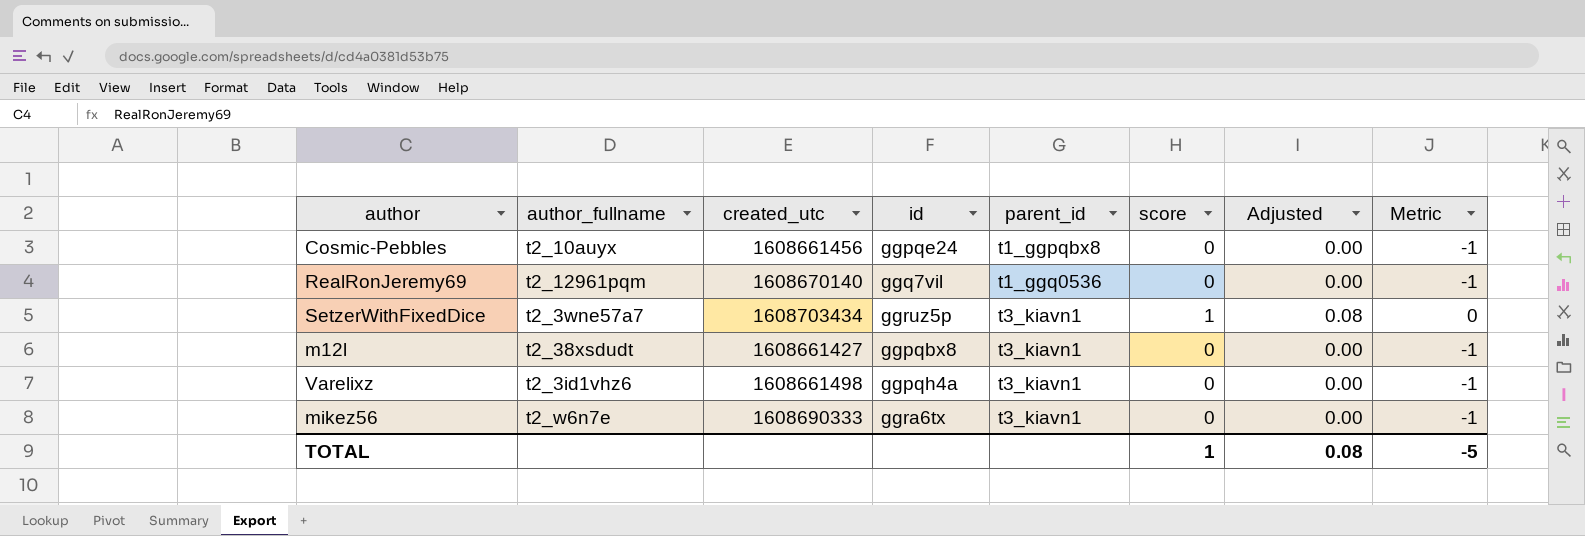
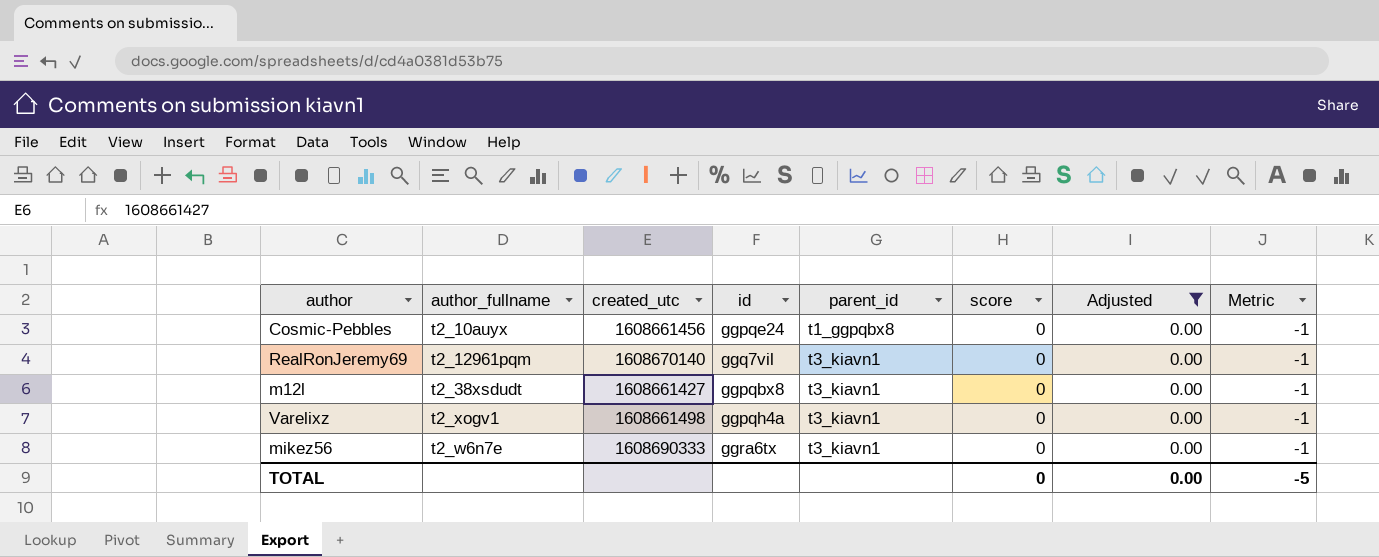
filter: none -> Adjusted = 0.00
RealRonJeremy69 | parent_id: t1_ggq0536 -> t3_kiavn1
Varelixz | author_fullname: t2_3id1vhz6 -> t2_xogv1
TOTAL | score: 1 -> 0
TOTAL | Adjusted: 0.08 -> 0.00

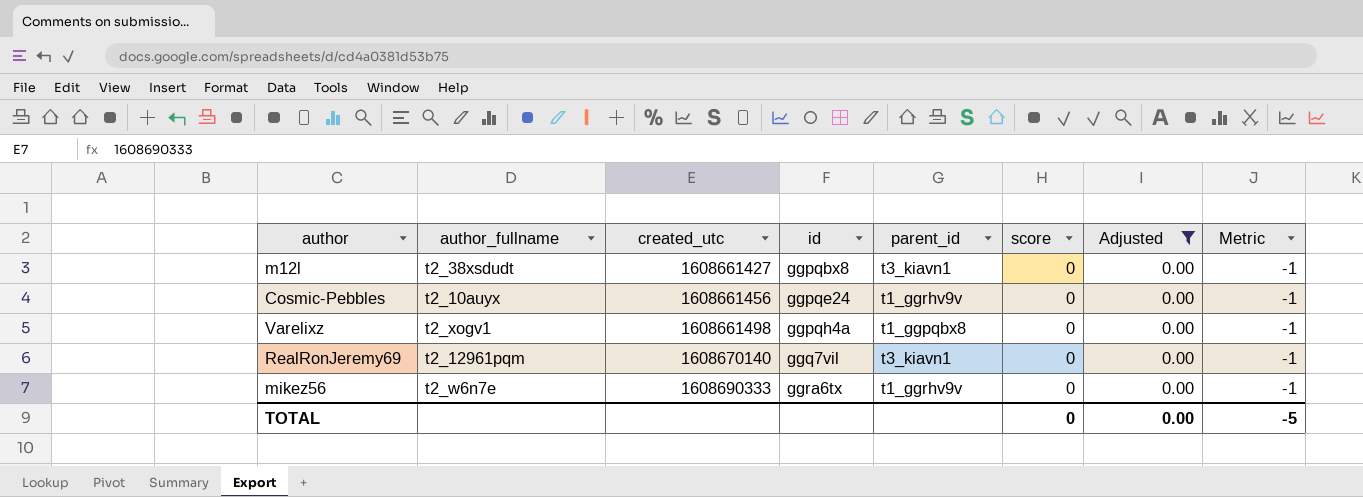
row order: parent_id ascending -> created_utc ascending
Cosmic-Pebbles | parent_id: t1_ggpqbx8 -> t1_ggrhv9v
Varelixz | parent_id: t3_kiavn1 -> t1_ggpqbx8
mikez56 | parent_id: t3_kiavn1 -> t1_ggrhv9v

